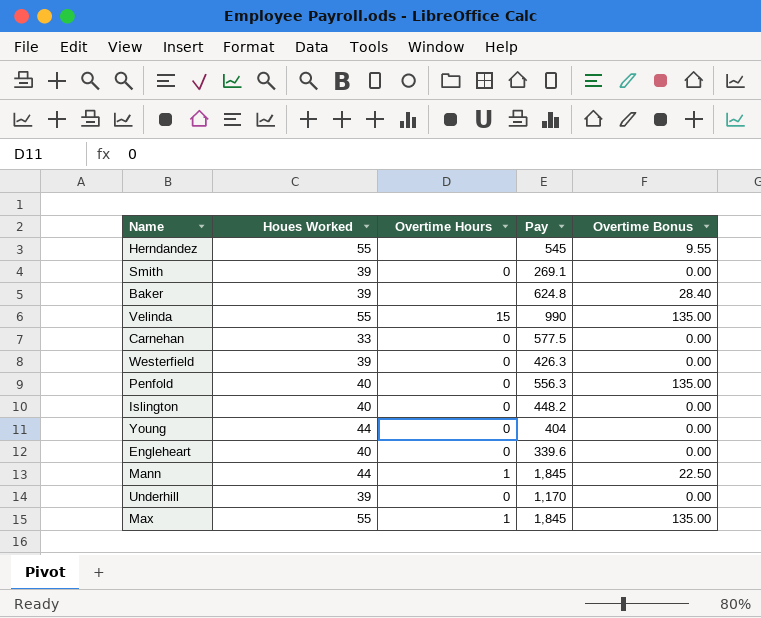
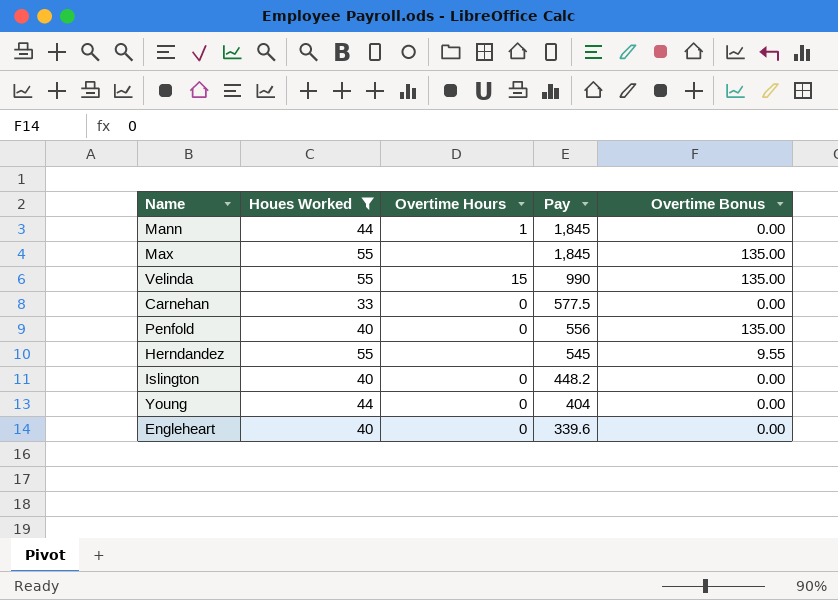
filter: none -> Houes Worked != 39
row order: none -> Pay descending
Mann | Overtime Bonus: 22.50 -> 0.00
Max | Overtime Hours: 1 -> none
Penfold | Pay: 556.3 -> 556

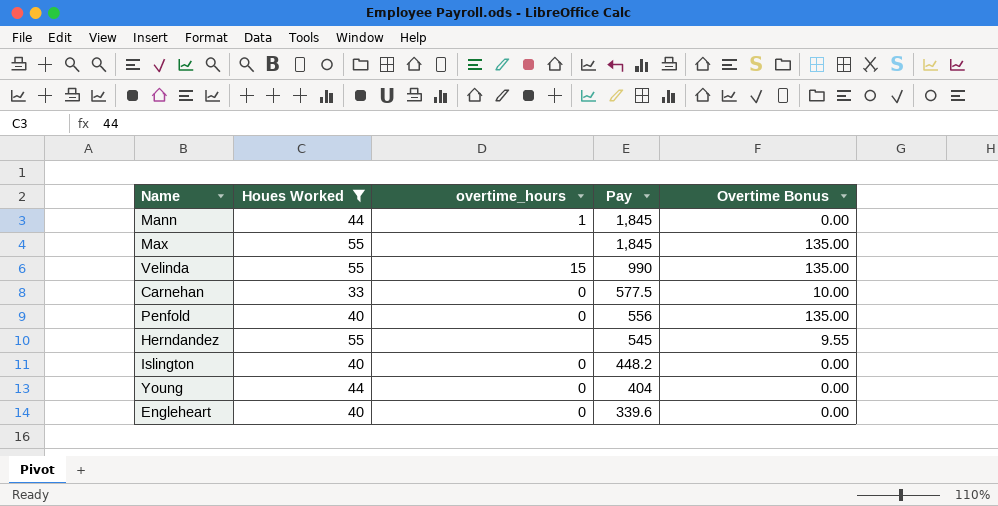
column name: Overtime Hours -> overtime_hours
Carnehan | Overtime Bonus: 0.00 -> 10.00

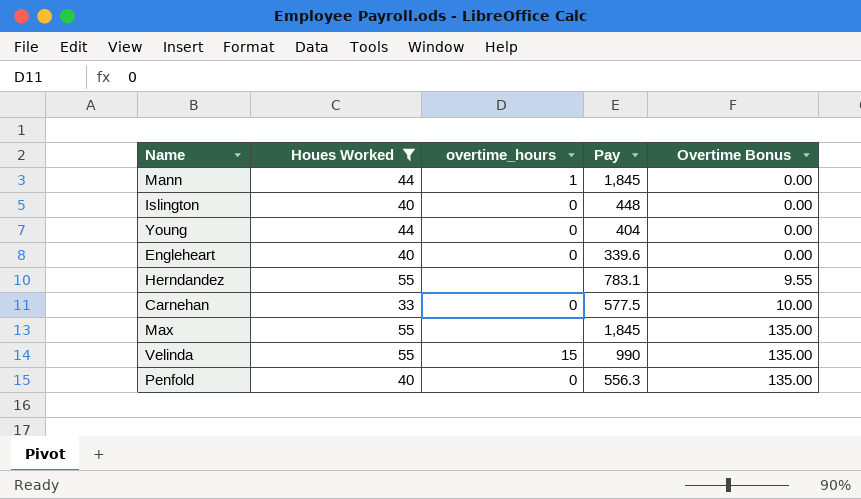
row order: Pay descending -> Overtime Bonus ascending
Islington | Pay: 448.2 -> 448
Herndandez | Pay: 545 -> 783.1
Penfold | Pay: 556 -> 556.3

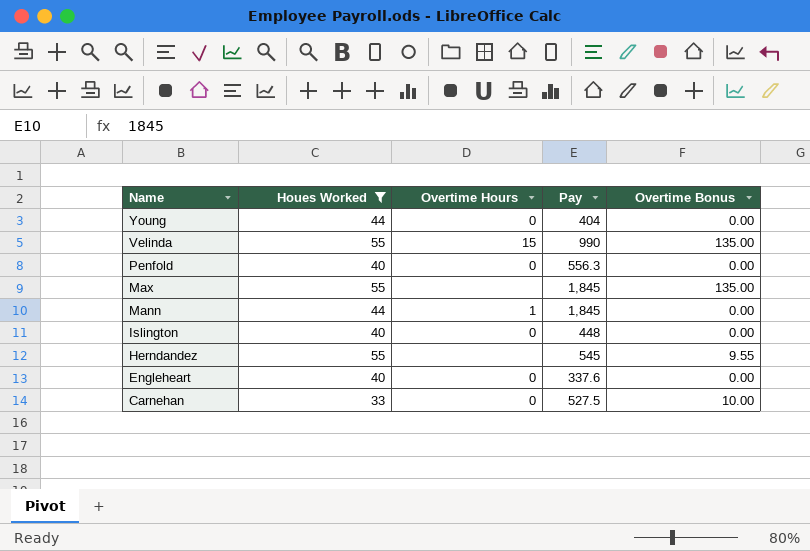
row order: Overtime Bonus ascending -> Name descending
column name: overtime_hours -> Overtime Hours
Penfold | Overtime Bonus: 135.00 -> 0.00
Herndandez | Pay: 783.1 -> 545
Engleheart | Pay: 339.6 -> 337.6
Carnehan | Pay: 577.5 -> 527.5

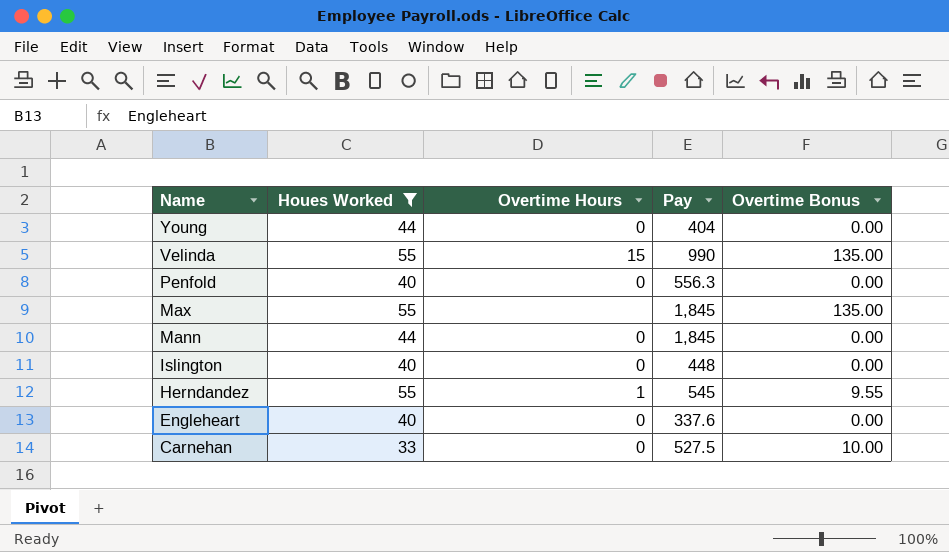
Mann | Overtime Hours: 1 -> 0
Herndandez | Overtime Hours: none -> 1

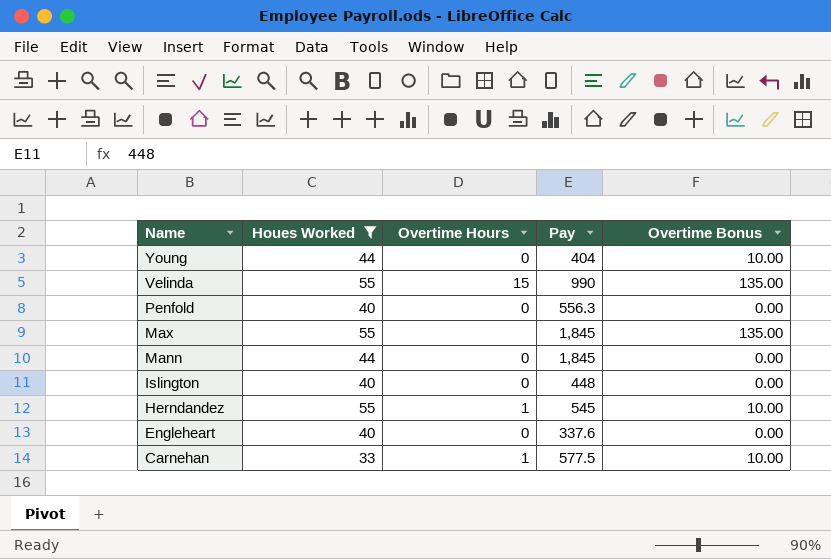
Young | Overtime Bonus: 0.00 -> 10.00
Herndandez | Overtime Bonus: 9.55 -> 10.00
Carnehan | Overtime Hours: 0 -> 1
Carnehan | Pay: 527.5 -> 577.5

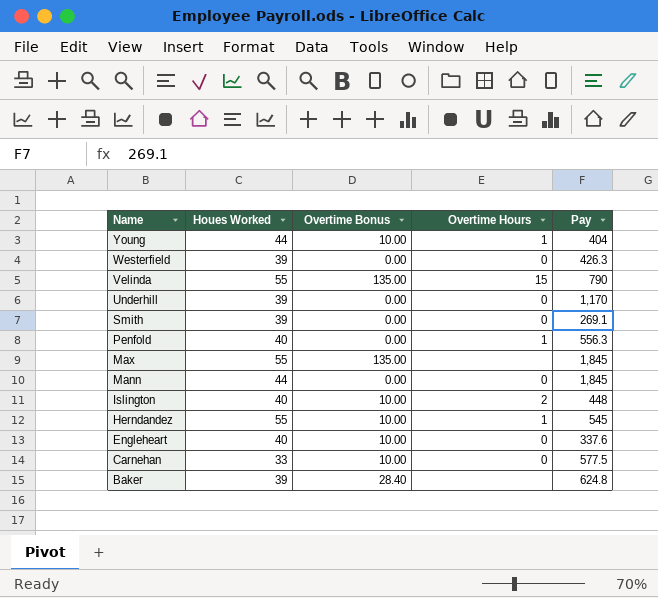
filter: Houes Worked != 39 -> none
column Overtime Bonus | position: 5 -> 3
Young | Overtime Hours: 0 -> 1
Velinda | Pay: 990 -> 790
Penfold | Overtime Hours: 0 -> 1
Islington | Overtime Bonus: 0.00 -> 10.00
Islington | Overtime Hours: 0 -> 2
Engleheart | Overtime Bonus: 0.00 -> 10.00
Carnehan | Overtime Hours: 1 -> 0

